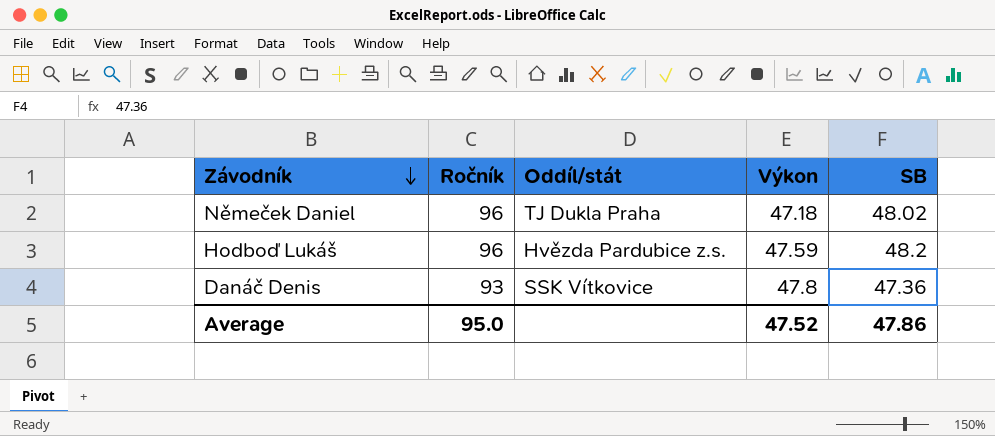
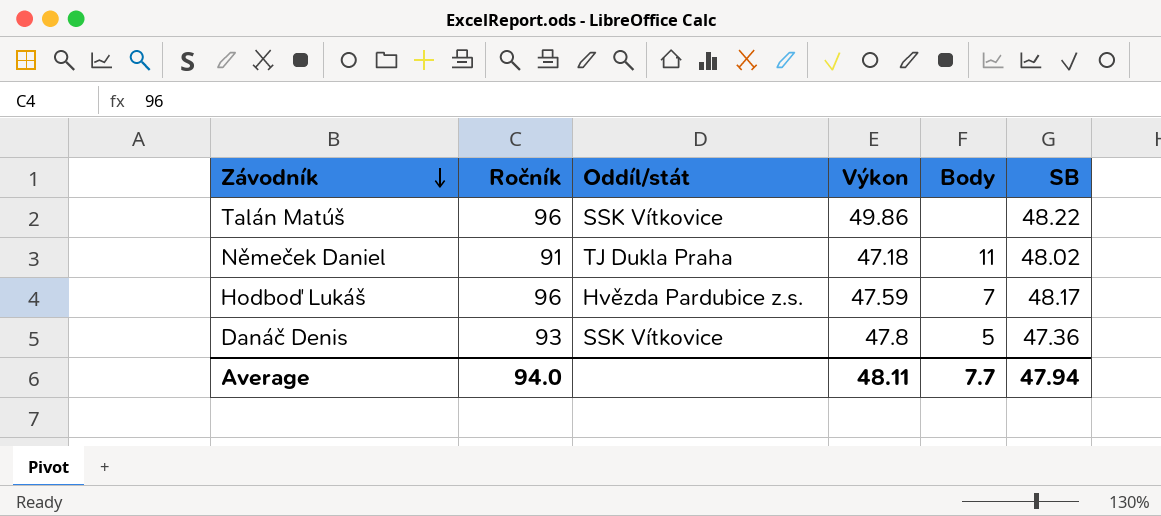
column Body | position: none -> 5
row Talán Matúš: none -> 96 | SSK Vítkovice | 49.86 | none | 48.22
Němeček Daniel | Ročník: 96 -> 91
Hodboď Lukáš | SB: 48.2 -> 48.17
Average | Ročník: 95.0 -> 94.0
Average | Výkon: 47.52 -> 48.11
Average | SB: 47.86 -> 47.94

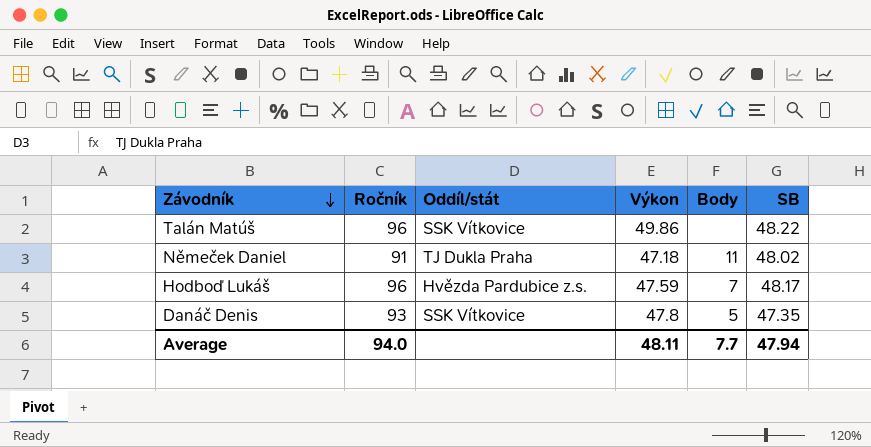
Danáč Denis | SB: 47.36 -> 47.35

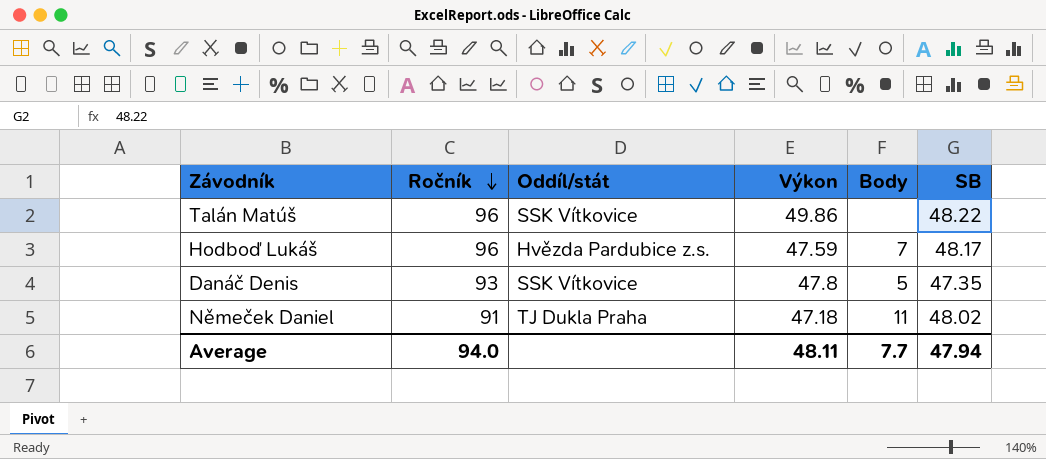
row order: Závodník descending -> Ročník descending

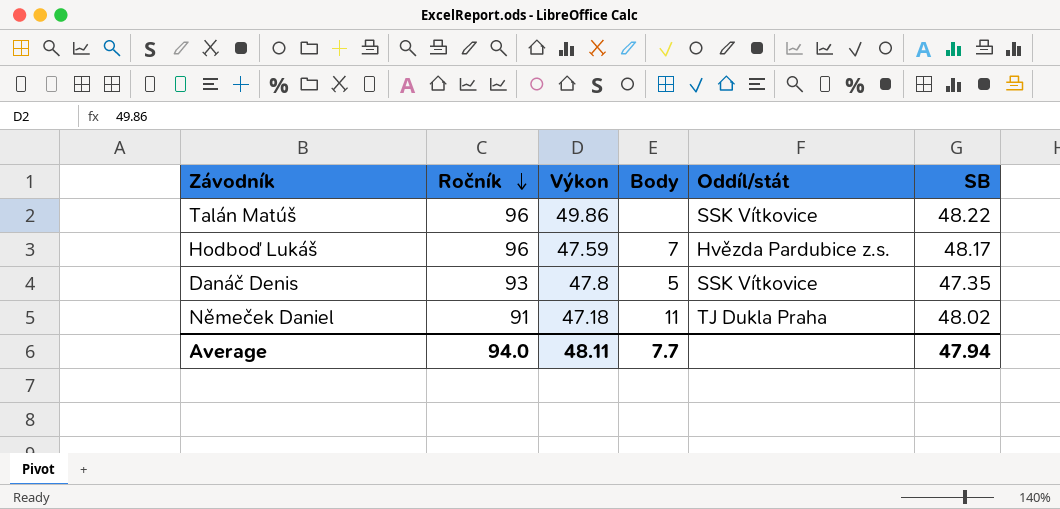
column Oddíl/stát | position: 3 -> 5

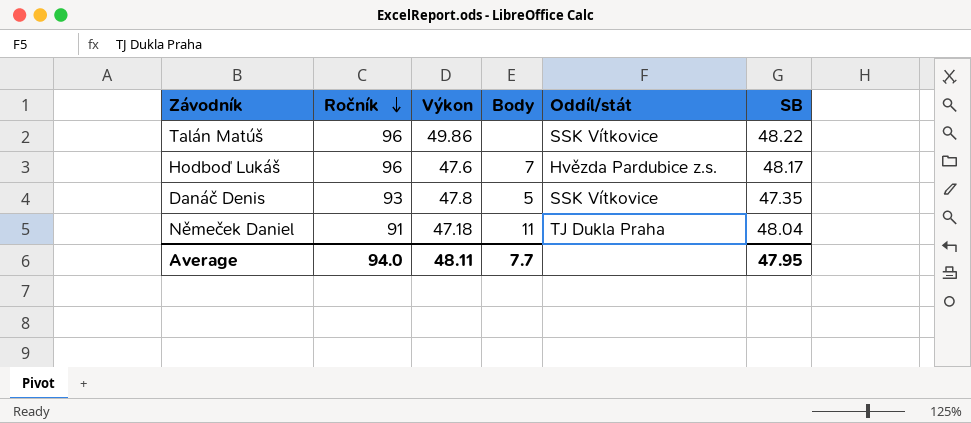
Hodboď Lukáš | Výkon: 47.59 -> 47.6
Němeček Daniel | SB: 48.02 -> 48.04
Average | SB: 47.94 -> 47.95

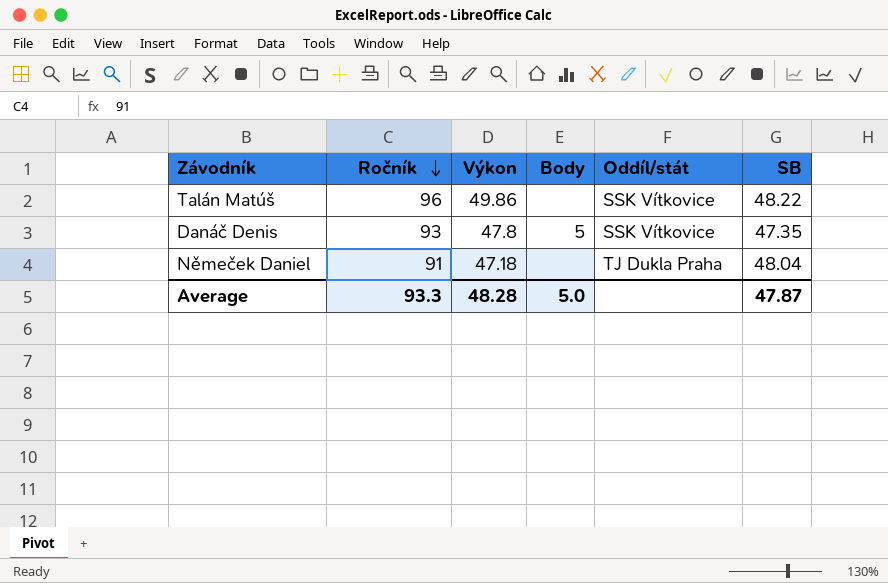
row Hodboď Lukáš: 96 | 47.6 | 7 | Hvězda Pardubice z.s. | 48.17 -> none
Němeček Daniel | Body: 11 -> none
Average | Ročník: 94.0 -> 93.3
Average | Výkon: 48.11 -> 48.28
Average | Body: 7.7 -> 5.0
Average | SB: 47.95 -> 47.87

